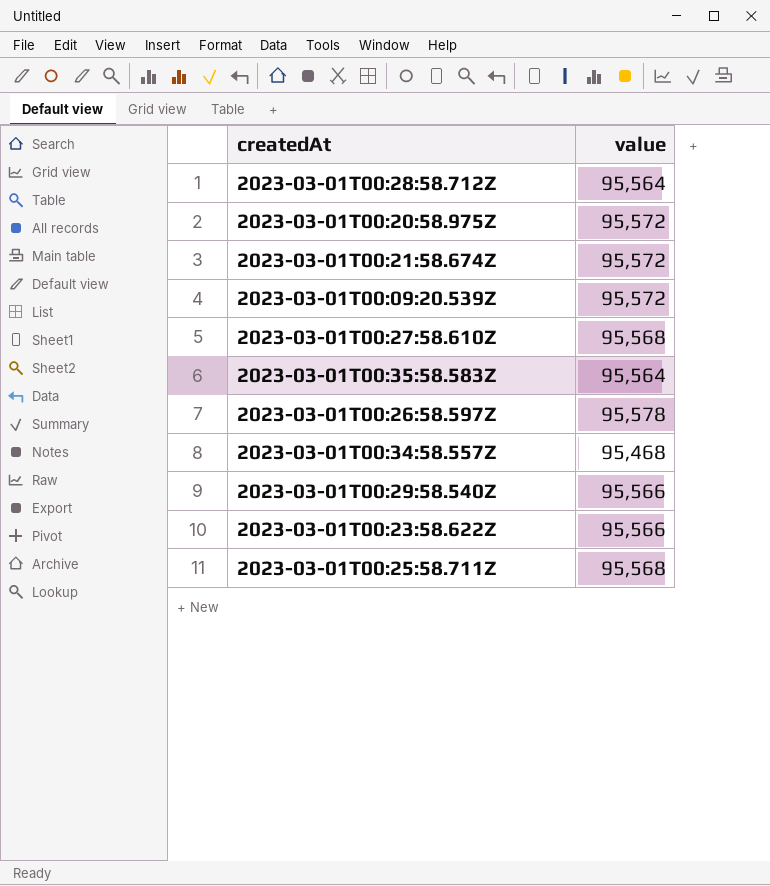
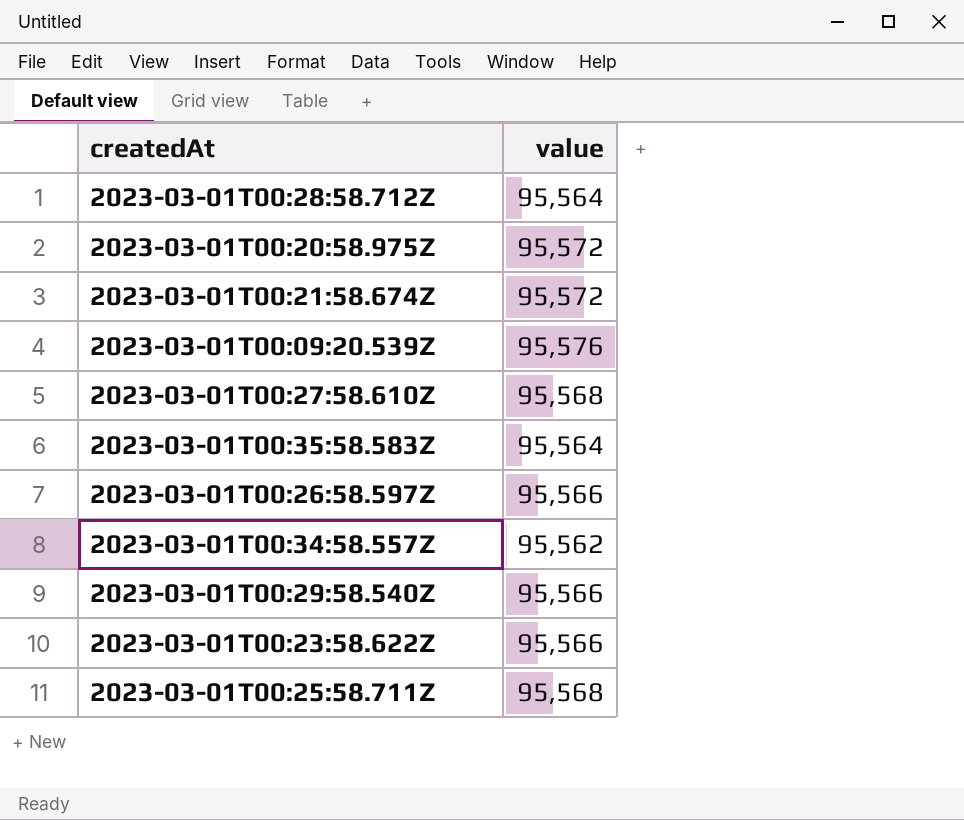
2023-03-01T00:09:20.539Z | value: 95,572 -> 95,576
2023-03-01T00:26:58.597Z | value: 95,578 -> 95,566
2023-03-01T00:34:58.557Z | value: 95,468 -> 95,562

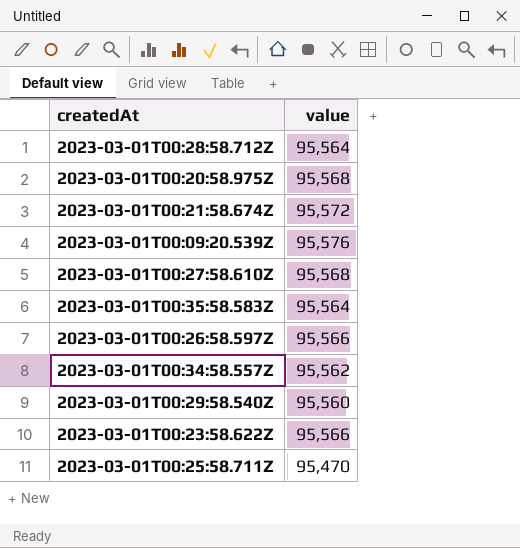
2023-03-01T00:20:58.975Z | value: 95,572 -> 95,568
2023-03-01T00:29:58.540Z | value: 95,566 -> 95,560
2023-03-01T00:25:58.711Z | value: 95,568 -> 95,470

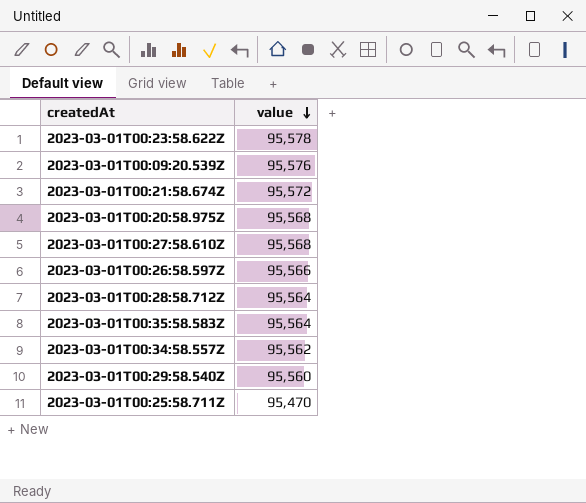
row order: none -> value descending
2023-03-01T00:23:58.622Z | value: 95,566 -> 95,578

